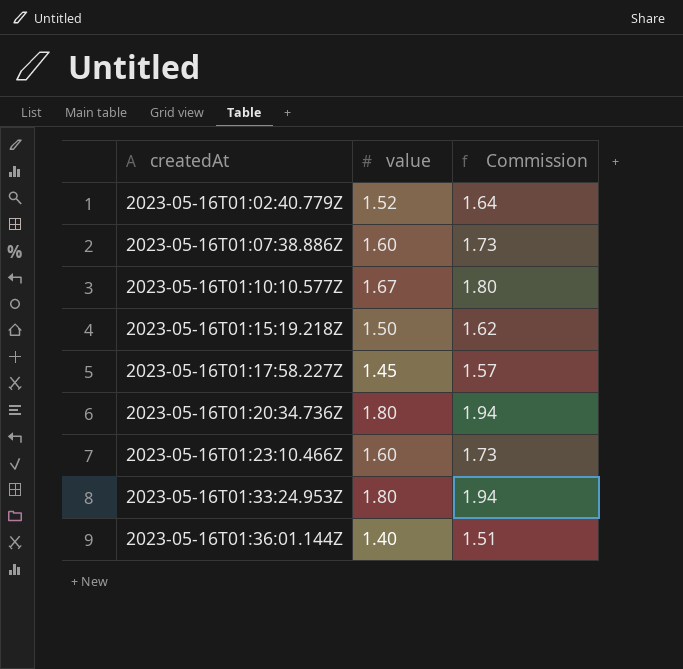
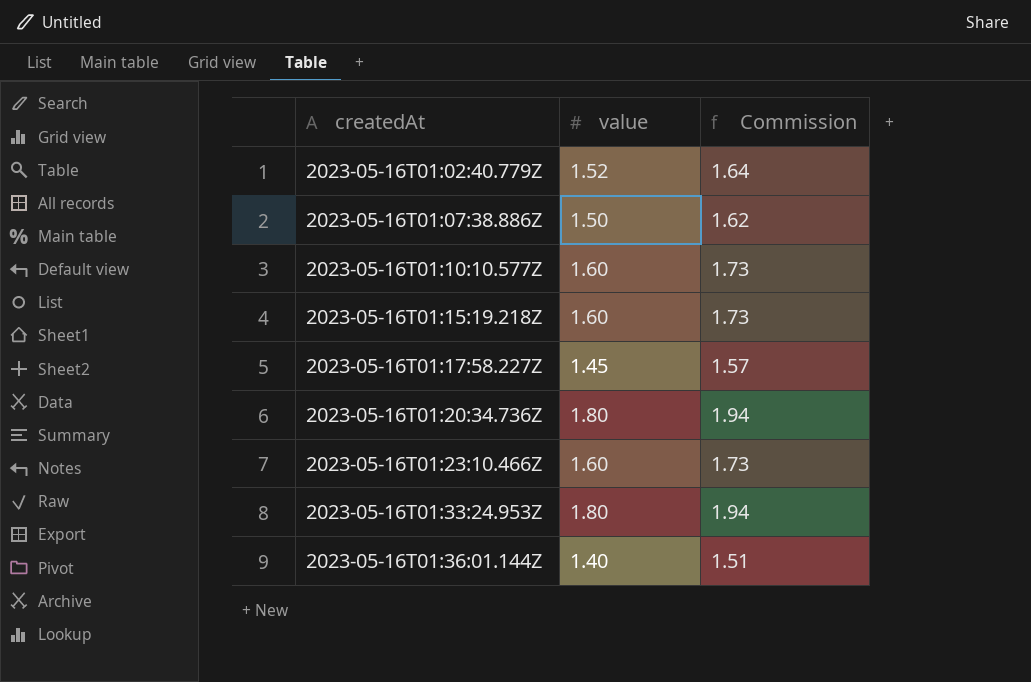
2023-05-16T01:07:38.886Z | value: 1.60 -> 1.50
2023-05-16T01:07:38.886Z | Commission: 1.73 -> 1.62
2023-05-16T01:10:10.577Z | value: 1.67 -> 1.60
2023-05-16T01:10:10.577Z | Commission: 1.80 -> 1.73
2023-05-16T01:15:19.218Z | value: 1.50 -> 1.60
2023-05-16T01:15:19.218Z | Commission: 1.62 -> 1.73

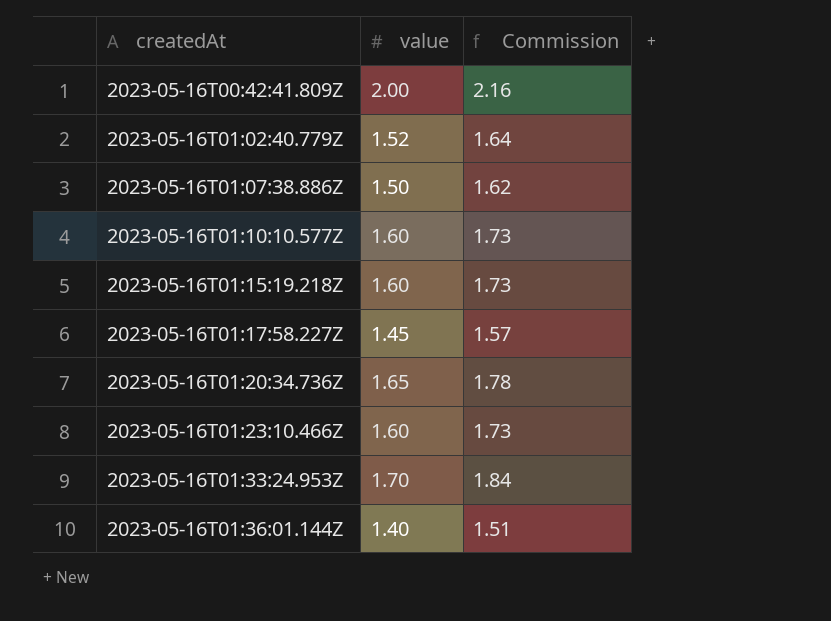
row 2023-05-16T00:42:41.809Z: none -> 2.00 | 2.16
2023-05-16T01:20:34.736Z | value: 1.80 -> 1.65
2023-05-16T01:20:34.736Z | Commission: 1.94 -> 1.78
2023-05-16T01:33:24.953Z | value: 1.80 -> 1.70
2023-05-16T01:33:24.953Z | Commission: 1.94 -> 1.84

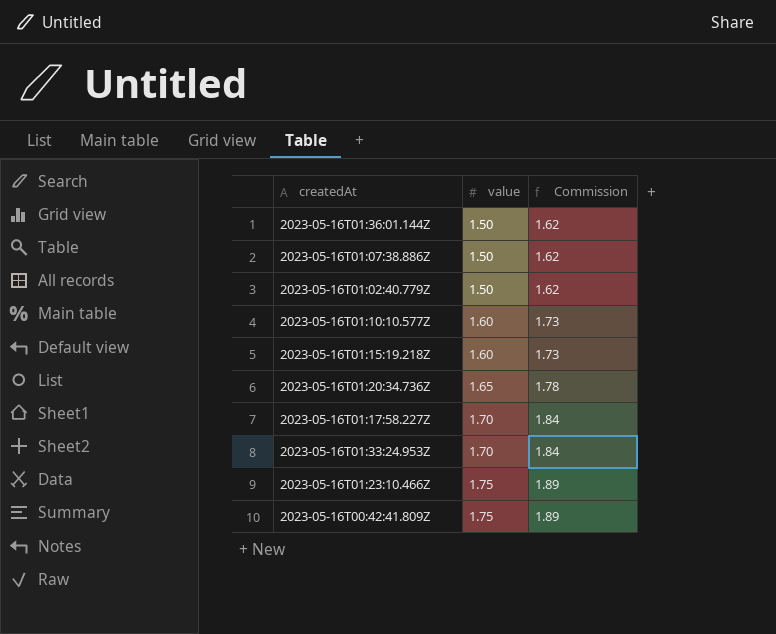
row order: createdAt ascending -> value ascending
2023-05-16T01:36:01.144Z | value: 1.40 -> 1.50
2023-05-16T01:36:01.144Z | Commission: 1.51 -> 1.62
2023-05-16T01:02:40.779Z | value: 1.52 -> 1.50
2023-05-16T01:02:40.779Z | Commission: 1.64 -> 1.62
2023-05-16T01:17:58.227Z | value: 1.45 -> 1.70
2023-05-16T01:17:58.227Z | Commission: 1.57 -> 1.84
2023-05-16T01:23:10.466Z | value: 1.60 -> 1.75
2023-05-16T01:23:10.466Z | Commission: 1.73 -> 1.89
2023-05-16T00:42:41.809Z | value: 2.00 -> 1.75
2023-05-16T00:42:41.809Z | Commission: 2.16 -> 1.89

